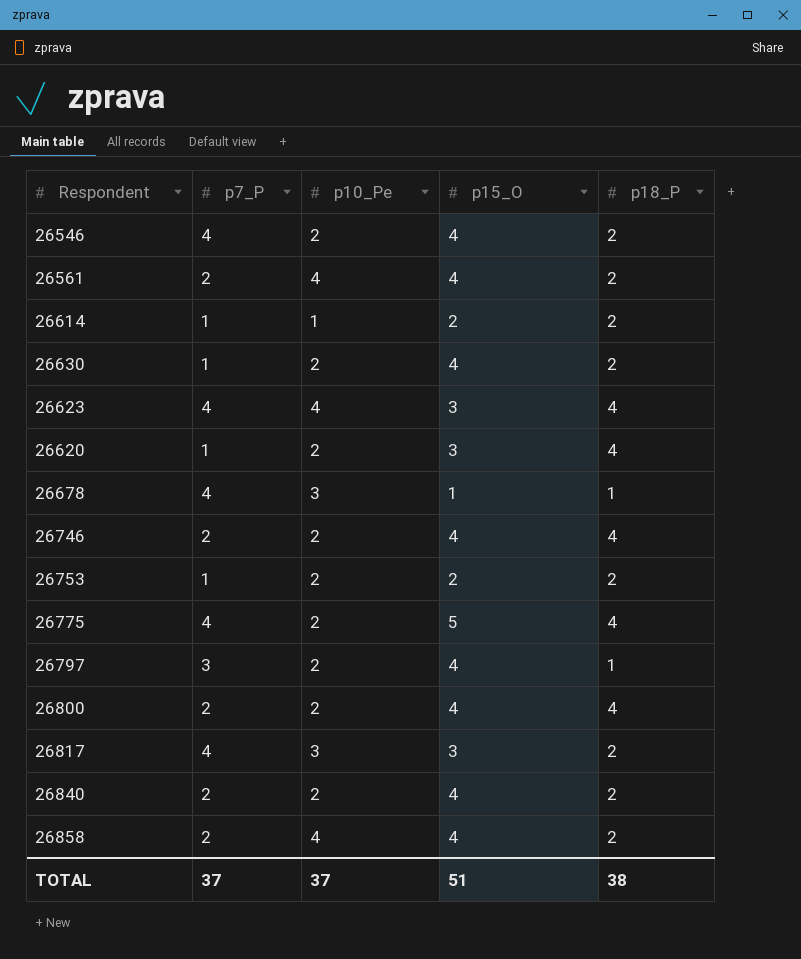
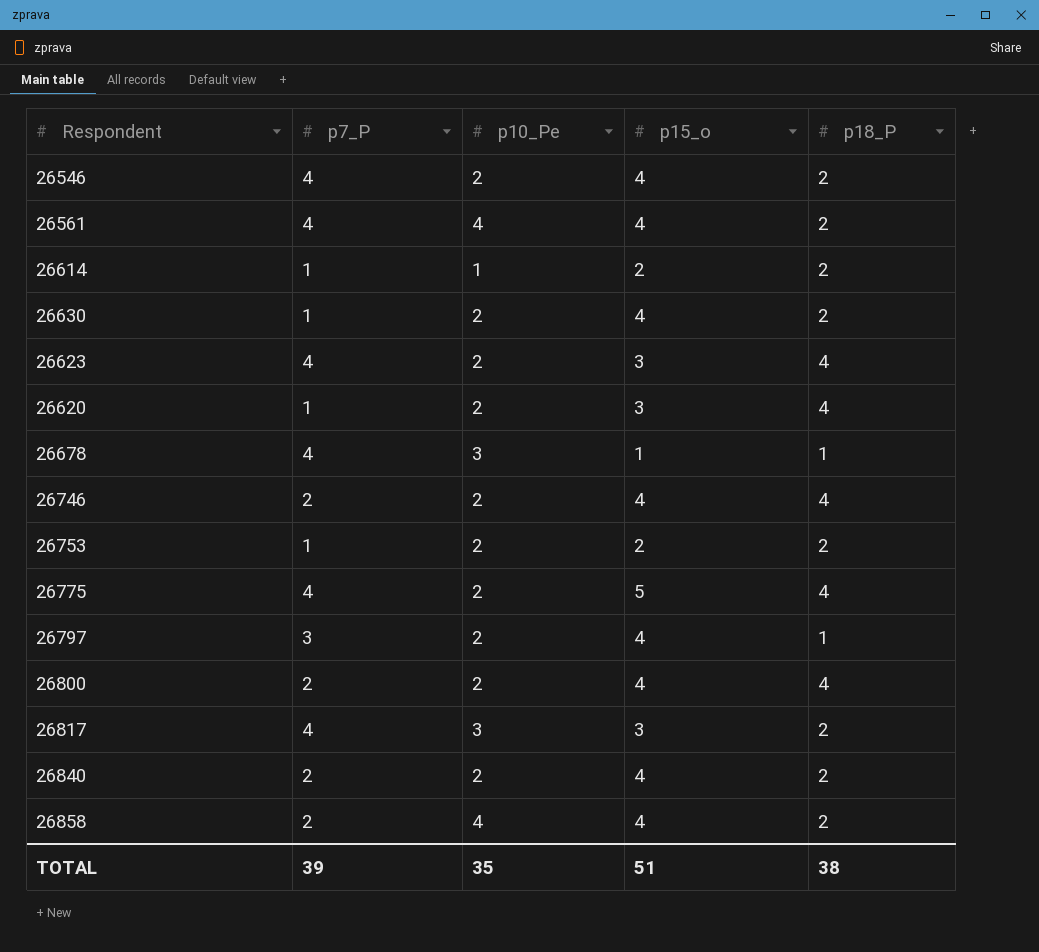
column name: p15_O -> p15_o
26561 | p7_P: 2 -> 4
26623 | p10_Pe: 4 -> 2
TOTAL | p7_P: 37 -> 39
TOTAL | p10_Pe: 37 -> 35

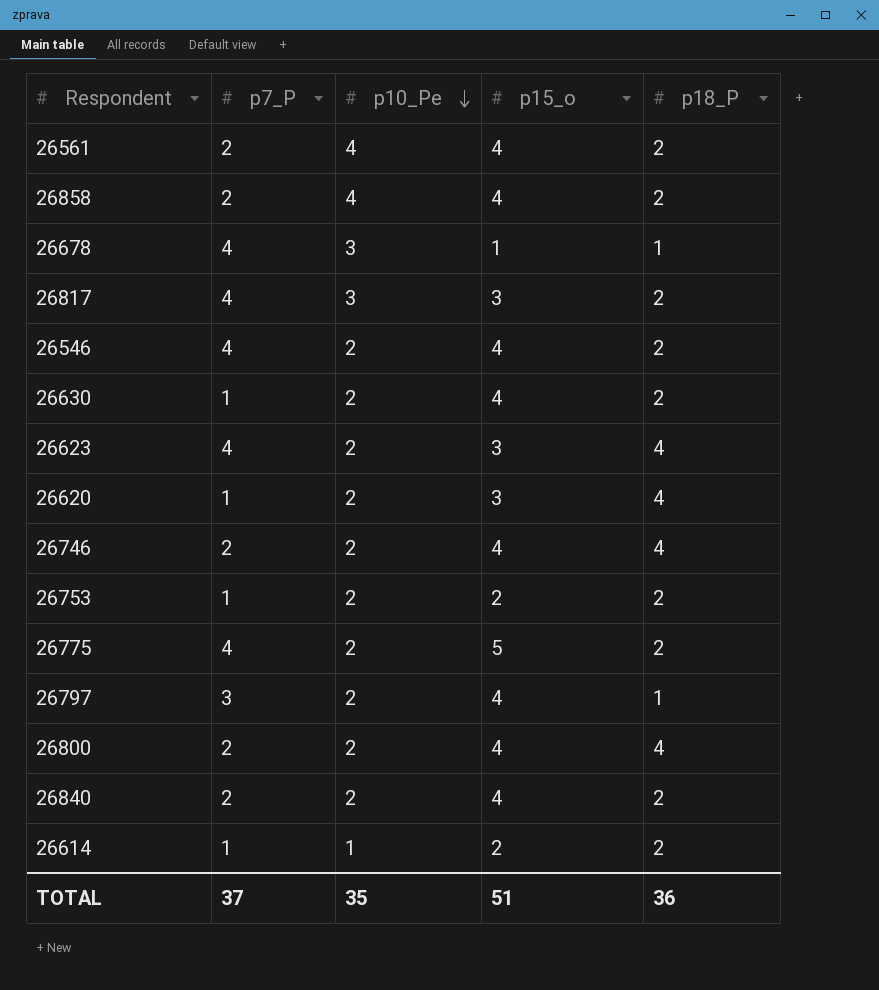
row order: none -> p10_Pe descending
26561 | p7_P: 4 -> 2
26775 | p18_P: 4 -> 2
TOTAL | p7_P: 39 -> 37
TOTAL | p18_P: 38 -> 36

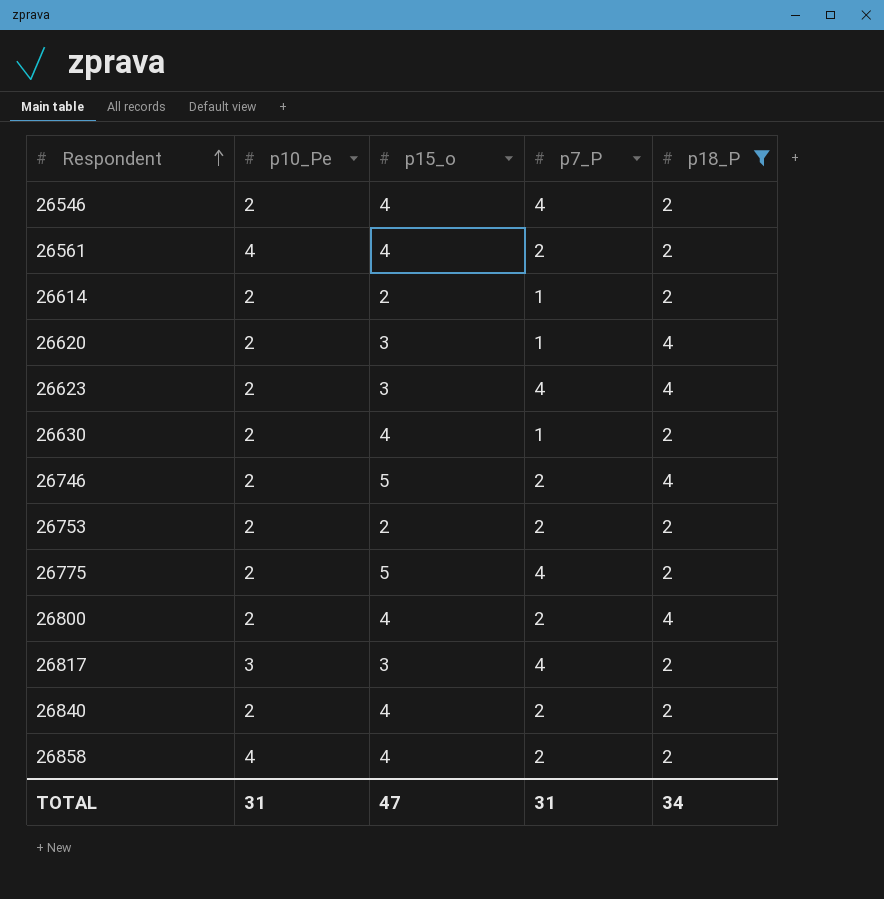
filter: none -> p18_P != 1
row order: p10_Pe descending -> Respondent ascending
column p7_P | position: 2 -> 4
26614 | p10_Pe: 1 -> 2
26746 | p15_o: 4 -> 5
26753 | p7_P: 1 -> 2
TOTAL | p10_Pe: 35 -> 31
TOTAL | p15_o: 51 -> 47
TOTAL | p7_P: 37 -> 31
TOTAL | p18_P: 36 -> 34

